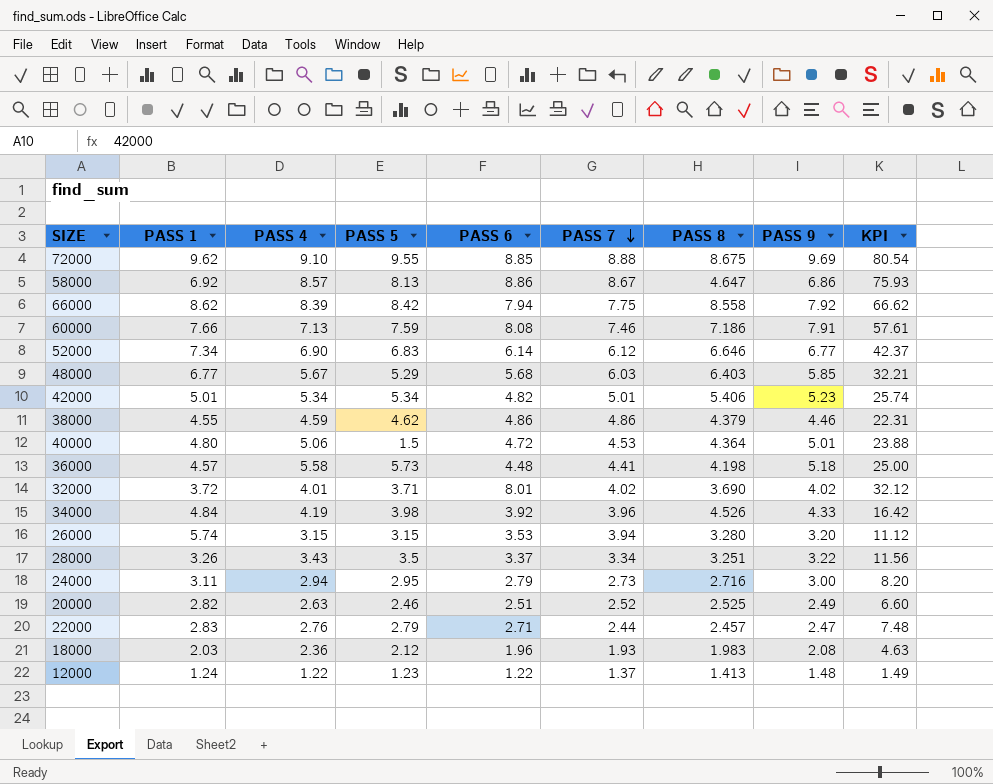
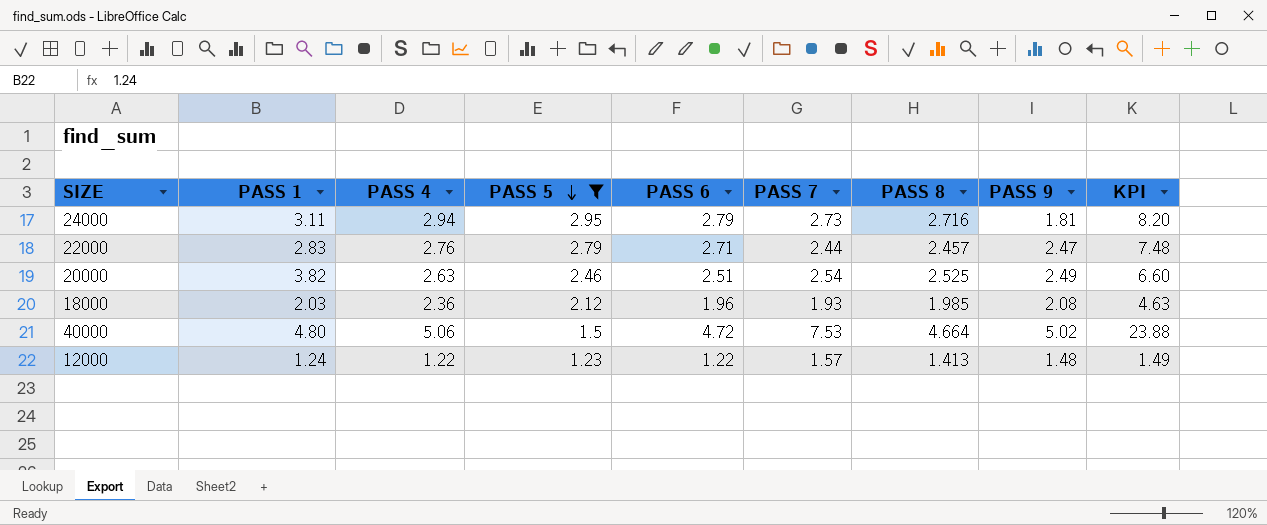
filter: none -> PASS 5 <= 2.95
row order: PASS 7 descending -> PASS 5 descending
24000 | PASS 9: 3.00 -> 1.81
20000 | PASS 1: 2.82 -> 3.82
20000 | PASS 7: 2.52 -> 2.54
18000 | PASS 8: 1.983 -> 1.985
40000 | PASS 7: 4.53 -> 7.53
40000 | PASS 8: 4.364 -> 4.664
40000 | PASS 9: 5.01 -> 5.02
12000 | PASS 7: 1.37 -> 1.57

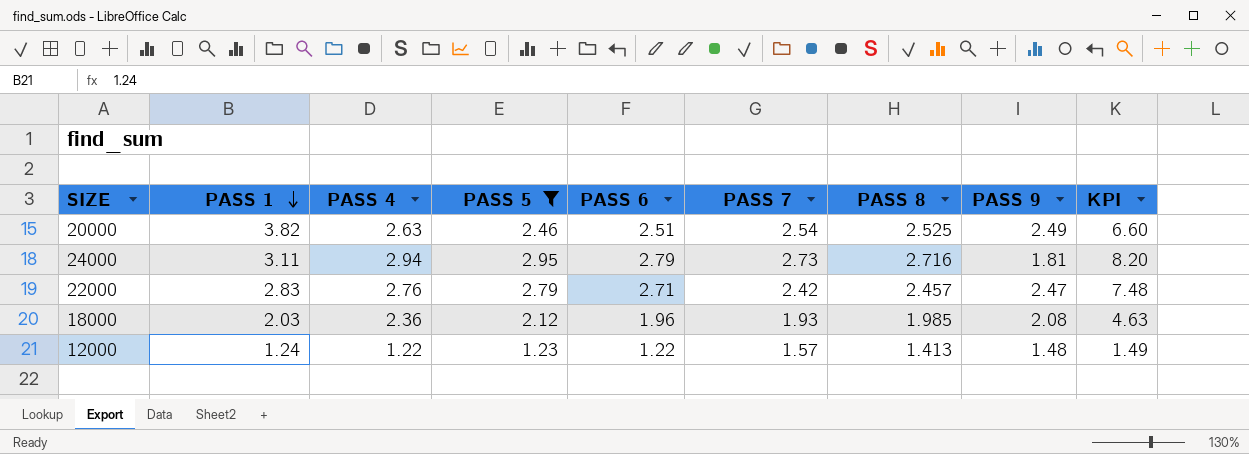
row order: PASS 5 descending -> PASS 1 descending
row 40000: 4.80 | 5.06 | 1.5 | 4.72 | 7.53 | 4.664 | 5.02 | 23.88 -> none
22000 | PASS 7: 2.44 -> 2.42

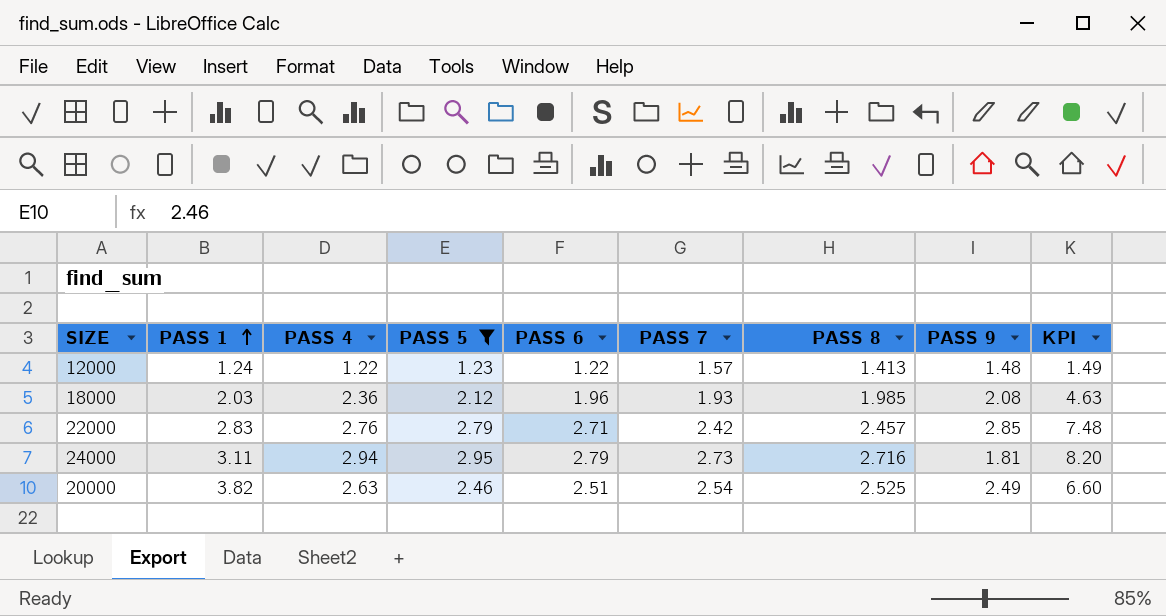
row order: PASS 1 descending -> PASS 1 ascending
22000 | PASS 9: 2.47 -> 2.85

